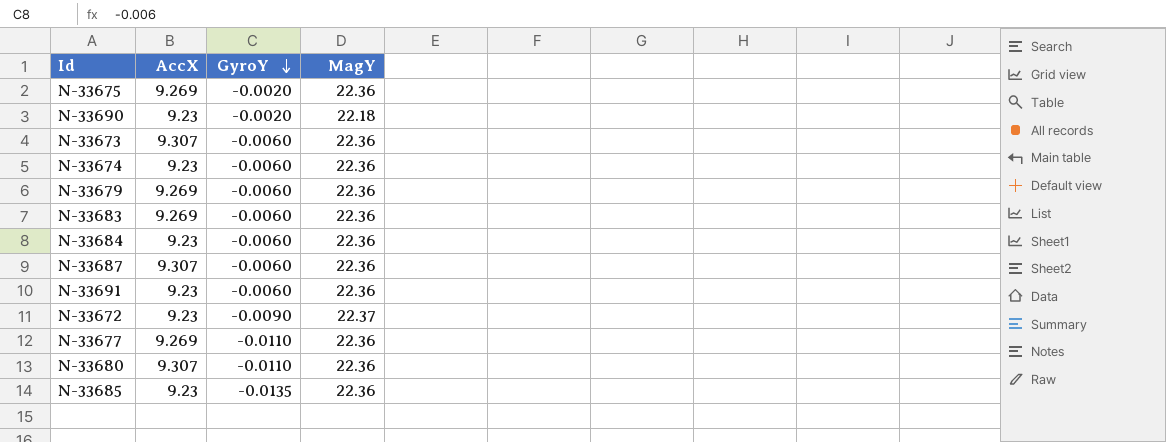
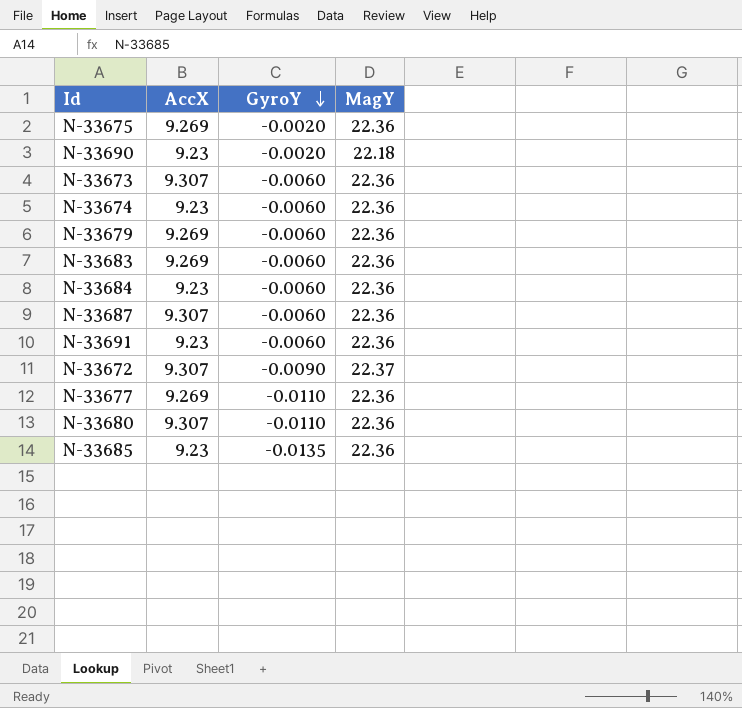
N-33672 | AccX: 9.23 -> 9.307

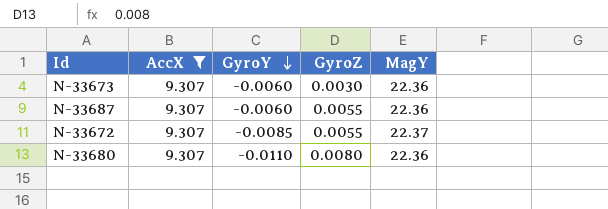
filter: none -> AccX = 9.307
column GyroZ | position: none -> 4
N-33672 | GyroY: -0.0090 -> -0.0085

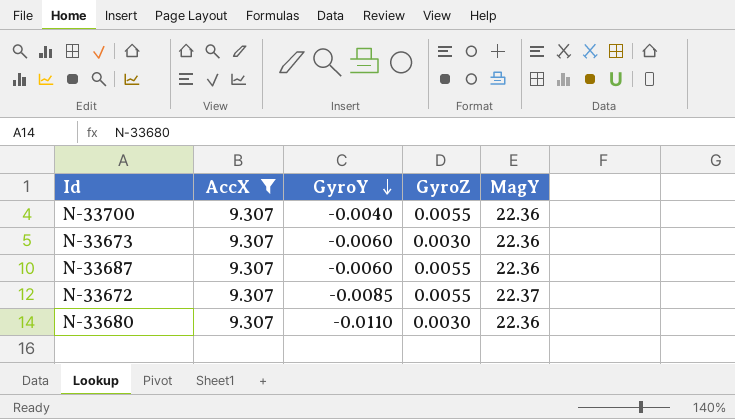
row N-33700: none -> 9.307 | -0.0040 | 0.0055 | 22.36
N-33680 | GyroZ: 0.0080 -> 0.0030

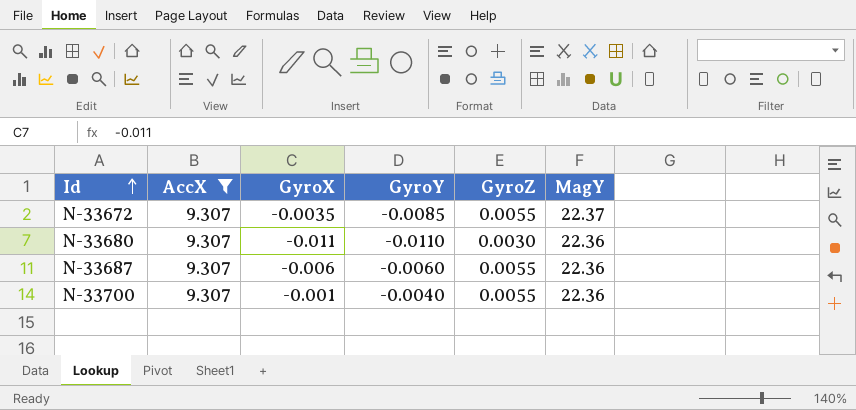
row order: GyroY descending -> Id ascending
column GyroX | position: none -> 3
row N-33673: 9.307 | -0.0060 | 0.0030 | 22.36 -> none

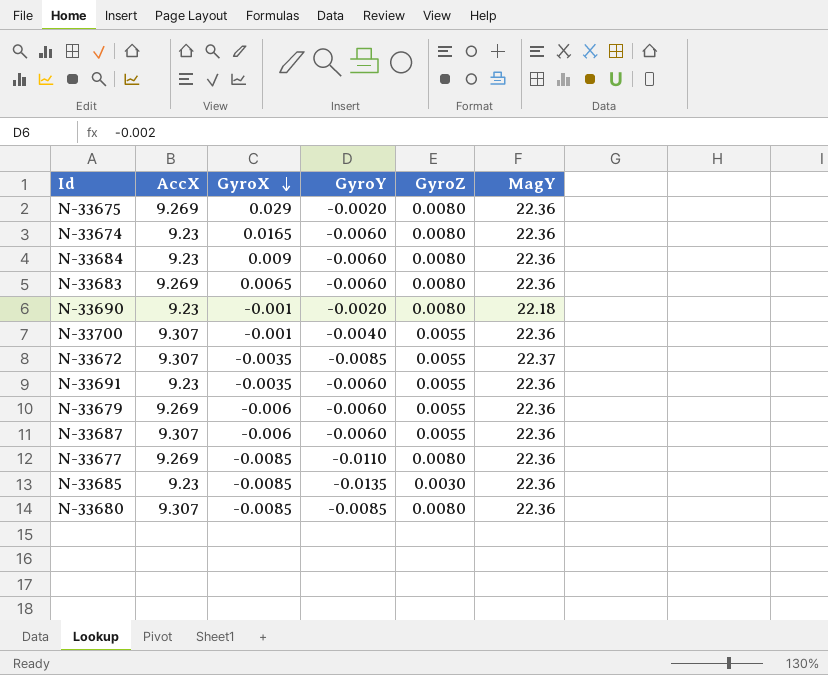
filter: AccX = 9.307 -> none
row order: Id ascending -> GyroX descending
N-33680 | GyroX: -0.011 -> -0.0085
N-33680 | GyroY: -0.0110 -> -0.0085
N-33680 | GyroZ: 0.0030 -> 0.0080

